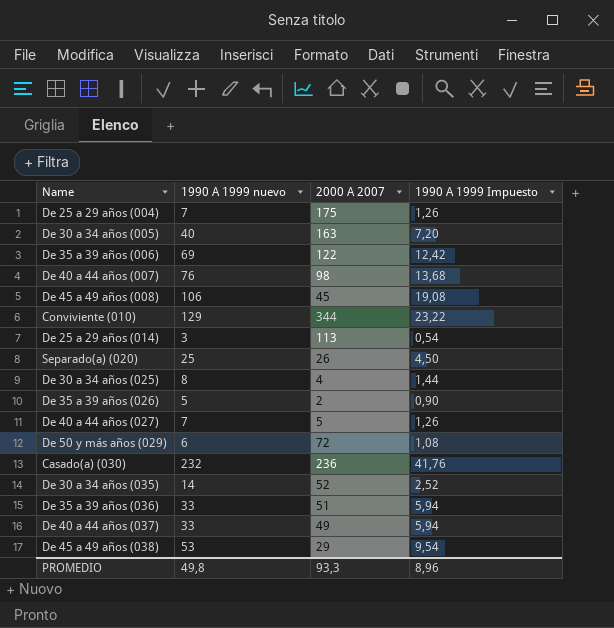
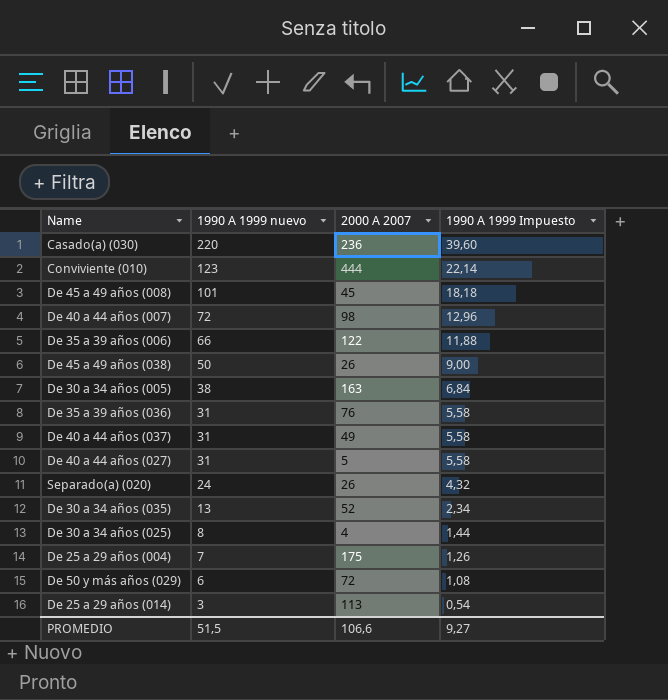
row order: none -> 1990 A 1999 nuevo descending
row De 35 a 39 años (026): 5 | 2 | 0,90 -> none
Casado(a) (030) | 1990 A 1999 nuevo: 232 -> 220
Casado(a) (030) | 1990 A 1999 Impuesto: 41,76 -> 39,60
Conviviente (010) | 1990 A 1999 nuevo: 129 -> 123
Conviviente (010) | 2000 A 2007: 344 -> 444
Conviviente (010) | 1990 A 1999 Impuesto: 23,22 -> 22,14
De 45 a 49 años (008) | 1990 A 1999 nuevo: 106 -> 101
De 45 a 49 años (008) | 1990 A 1999 Impuesto: 19,08 -> 18,18
De 40 a 44 años (007) | 1990 A 1999 nuevo: 76 -> 72
De 40 a 44 años (007) | 1990 A 1999 Impuesto: 13,68 -> 12,96
De 35 a 39 años (006) | 1990 A 1999 nuevo: 69 -> 66
De 35 a 39 años (006) | 1990 A 1999 Impuesto: 12,42 -> 11,88
De 45 a 49 años (038) | 1990 A 1999 nuevo: 53 -> 50
De 45 a 49 años (038) | 2000 A 2007: 29 -> 26
De 45 a 49 años (038) | 1990 A 1999 Impuesto: 9,54 -> 9,00
De 30 a 34 años (005) | 1990 A 1999 nuevo: 40 -> 38
De 30 a 34 años (005) | 1990 A 1999 Impuesto: 7,20 -> 6,84
De 35 a 39 años (036) | 1990 A 1999 nuevo: 33 -> 31
De 35 a 39 años (036) | 2000 A 2007: 51 -> 76
De 35 a 39 años (036) | 1990 A 1999 Impuesto: 5,94 -> 5,58
De 40 a 44 años (037) | 1990 A 1999 nuevo: 33 -> 31
De 40 a 44 años (037) | 1990 A 1999 Impuesto: 5,94 -> 5,58
De 40 a 44 años (027) | 1990 A 1999 nuevo: 7 -> 31
De 40 a 44 años (027) | 1990 A 1999 Impuesto: 1,26 -> 5,58
Separado(a) (020) | 1990 A 1999 nuevo: 25 -> 24
Separado(a) (020) | 1990 A 1999 Impuesto: 4,50 -> 4,32
De 30 a 34 años (035) | 1990 A 1999 nuevo: 14 -> 13
De 30 a 34 años (035) | 1990 A 1999 Impuesto: 2,52 -> 2,34
PROMEDIO | 1990 A 1999 nuevo: 49,8 -> 51,5
PROMEDIO | 2000 A 2007: 93,3 -> 106,6
PROMEDIO | 1990 A 1999 Impuesto: 8,96 -> 9,27

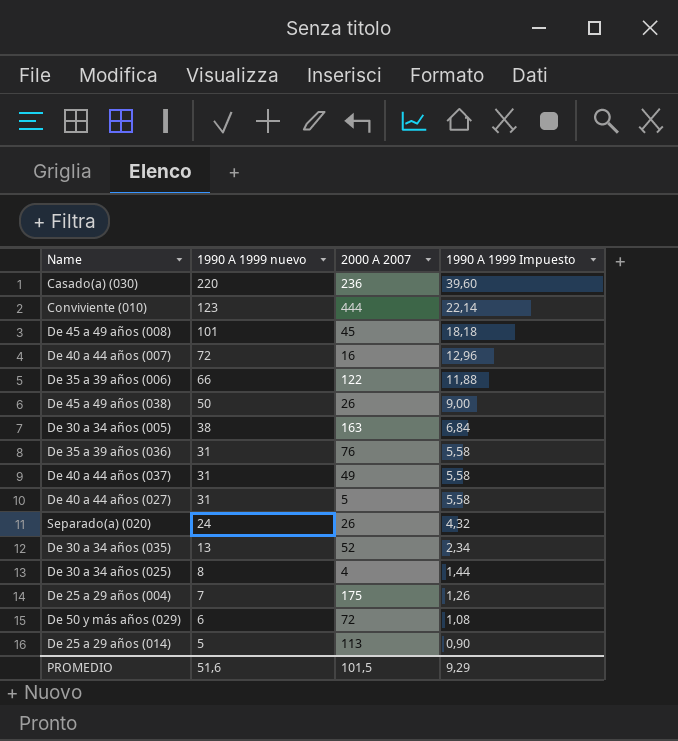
De 40 a 44 años (007) | 2000 A 2007: 98 -> 16
De 25 a 29 años (014) | 1990 A 1999 nuevo: 3 -> 5
De 25 a 29 años (014) | 1990 A 1999 Impuesto: 0,54 -> 0,90
PROMEDIO | 1990 A 1999 nuevo: 51,5 -> 51,6
PROMEDIO | 2000 A 2007: 106,6 -> 101,5
PROMEDIO | 1990 A 1999 Impuesto: 9,27 -> 9,29

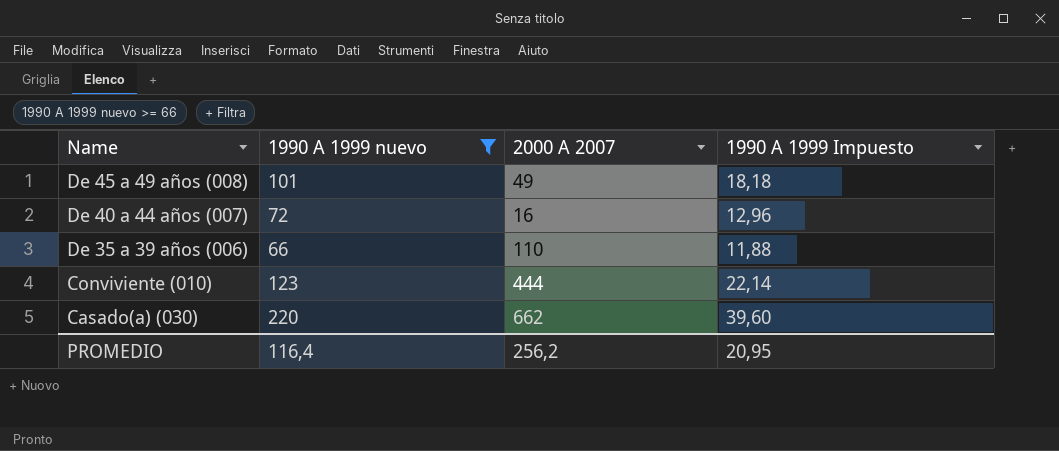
filter: none -> 1990 A 1999 nuevo >= 66
row order: 1990 A 1999 nuevo descending -> Name descending
De 45 a 49 años (008) | 2000 A 2007: 45 -> 49
De 35 a 39 años (006) | 2000 A 2007: 122 -> 110
Casado(a) (030) | 2000 A 2007: 236 -> 662
PROMEDIO | 1990 A 1999 nuevo: 51,6 -> 116,4
PROMEDIO | 2000 A 2007: 101,5 -> 256,2
PROMEDIO | 1990 A 1999 Impuesto: 9,29 -> 20,95

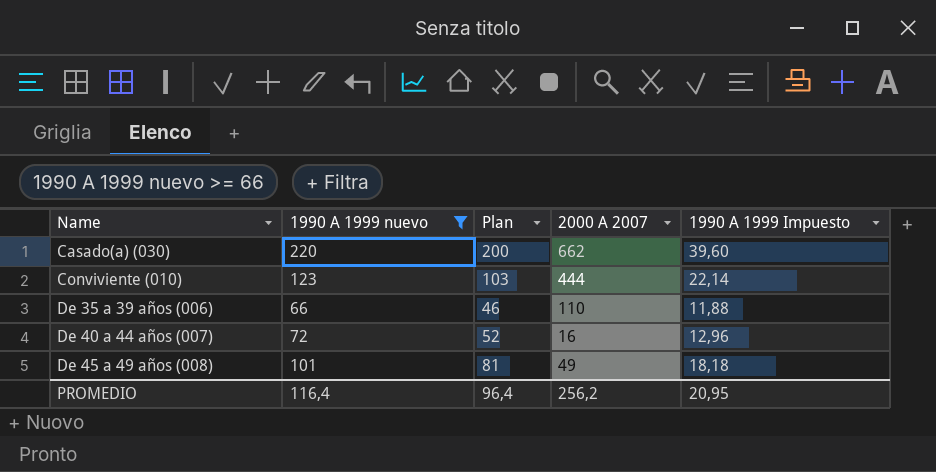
row order: Name descending -> Name ascending
column Plan | formula: none -> [1990 A 1999 nuevo] - 20

